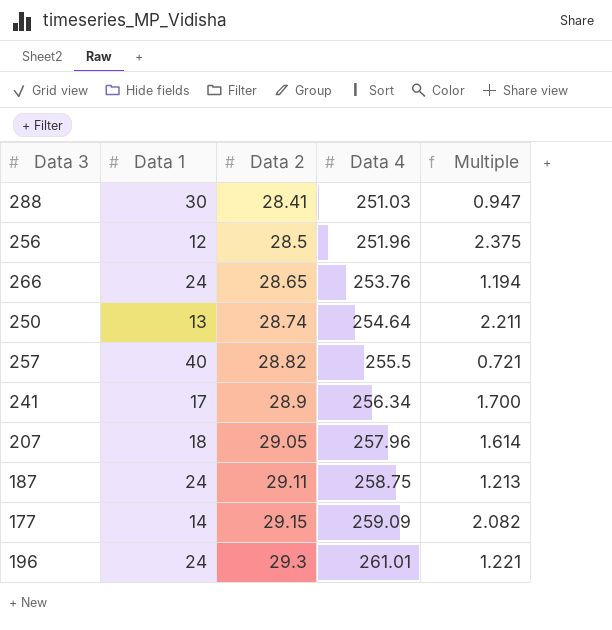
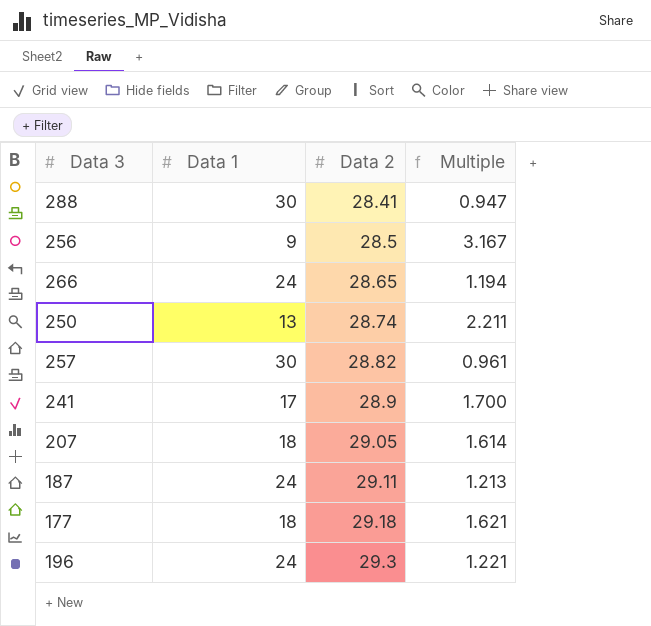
column Data 4 | position: 4 -> none
256 | Data 1: 12 -> 9
256 | Multiple: 2.375 -> 3.167
257 | Data 1: 40 -> 30
257 | Multiple: 0.721 -> 0.961
177 | Data 1: 14 -> 18
177 | Data 2: 29.15 -> 29.18
177 | Multiple: 2.082 -> 1.621

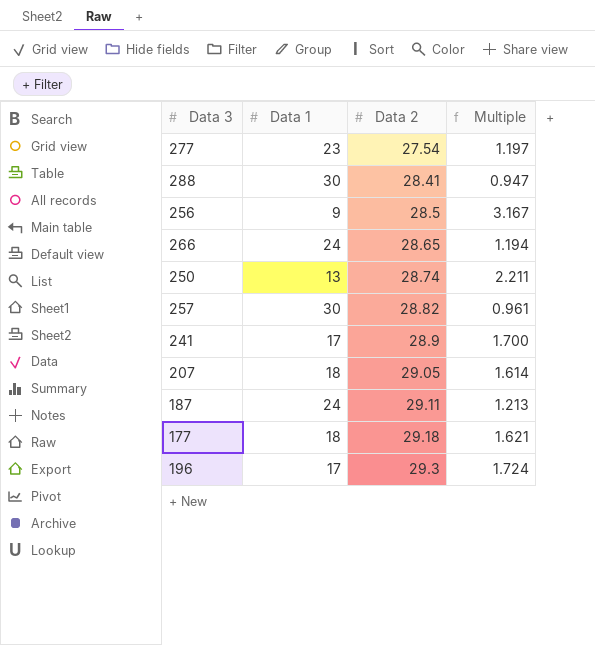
row 277: none -> 23 | 27.54 | 1.197
196 | Data 1: 24 -> 17
196 | Multiple: 1.221 -> 1.724

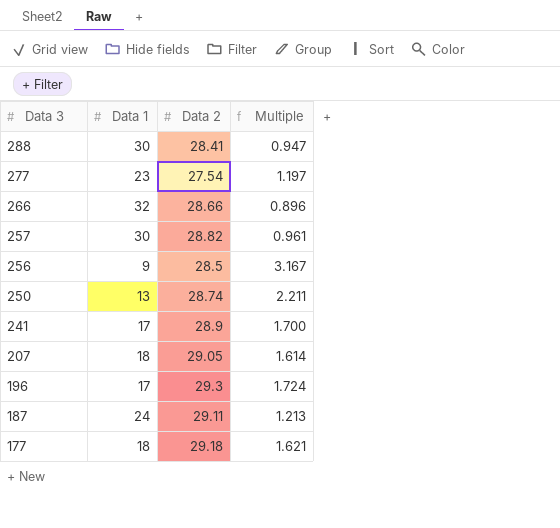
row order: Data 2 ascending -> Data 3 descending
266 | Data 1: 24 -> 32
266 | Data 2: 28.65 -> 28.66
266 | Multiple: 1.194 -> 0.896

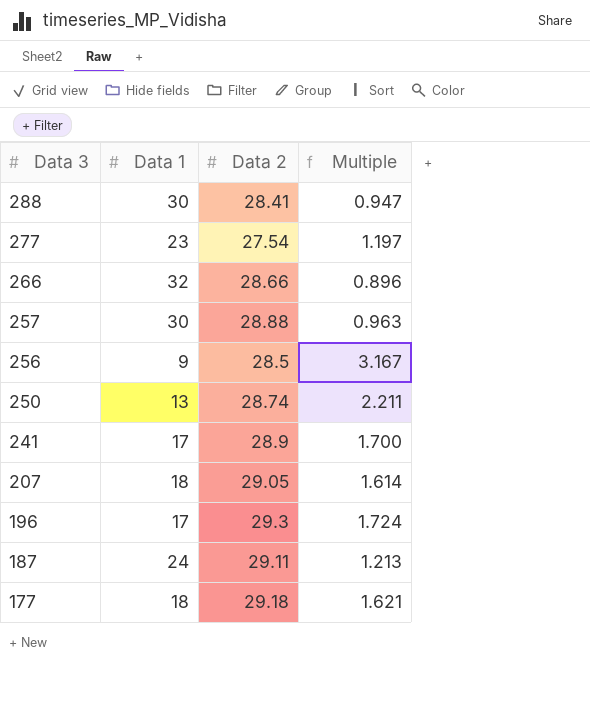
257 | Data 2: 28.82 -> 28.88
257 | Multiple: 0.961 -> 0.963

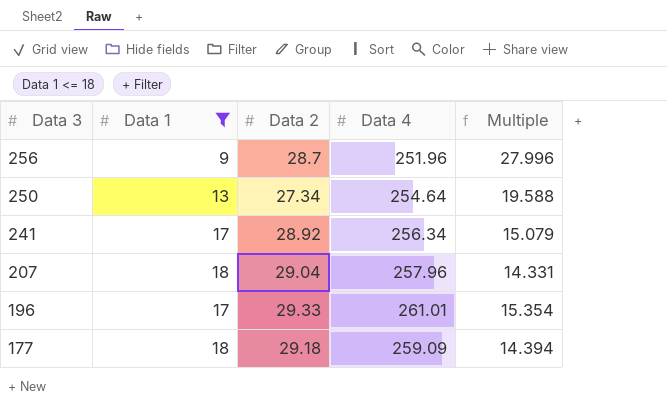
filter: none -> Data 1 <= 18
column Data 4 | position: none -> 4
column Multiple | formula: [Data 2] / [Data 1] -> [Data 4] / [Data 1]
256 | Data 2: 28.5 -> 28.7
250 | Data 2: 28.74 -> 27.34
241 | Data 2: 28.9 -> 28.92
207 | Data 2: 29.05 -> 29.04
196 | Data 2: 29.3 -> 29.33

